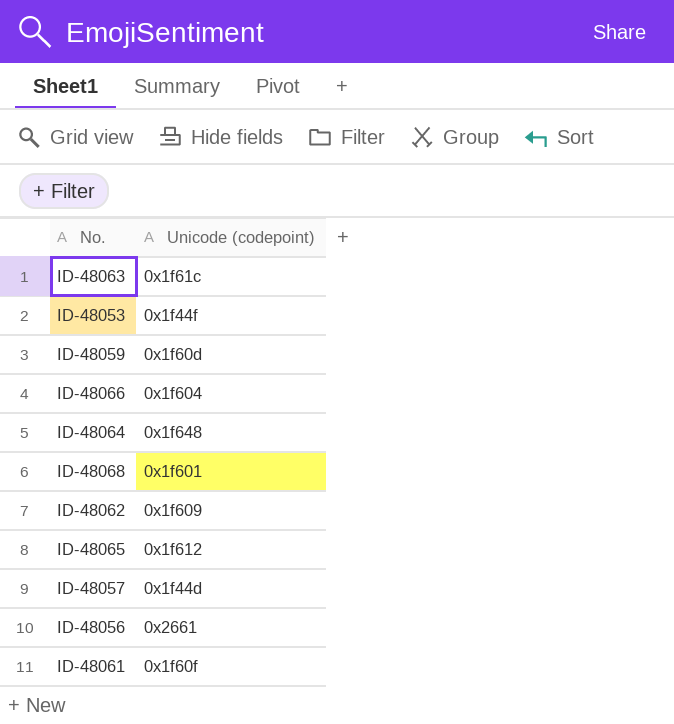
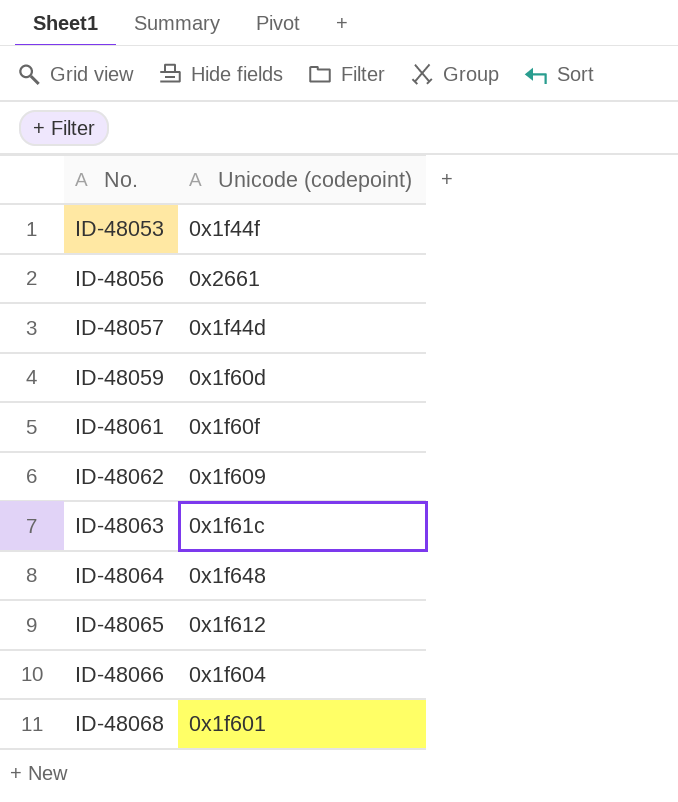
row order: none -> No. ascending

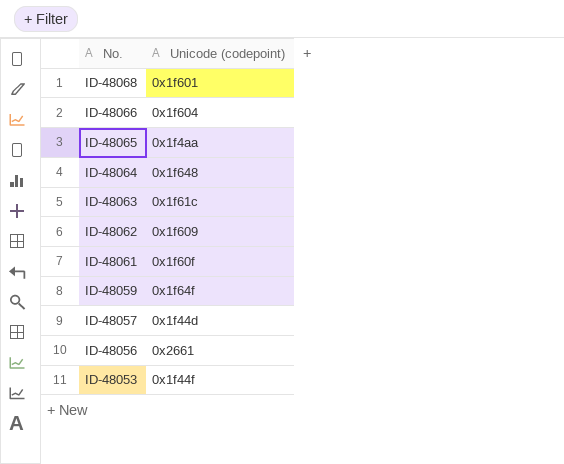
row order: No. ascending -> No. descending
ID-48065 | Unicode (codepoint): 0x1f612 -> 0x1f4aa
ID-48059 | Unicode (codepoint): 0x1f60d -> 0x1f64f

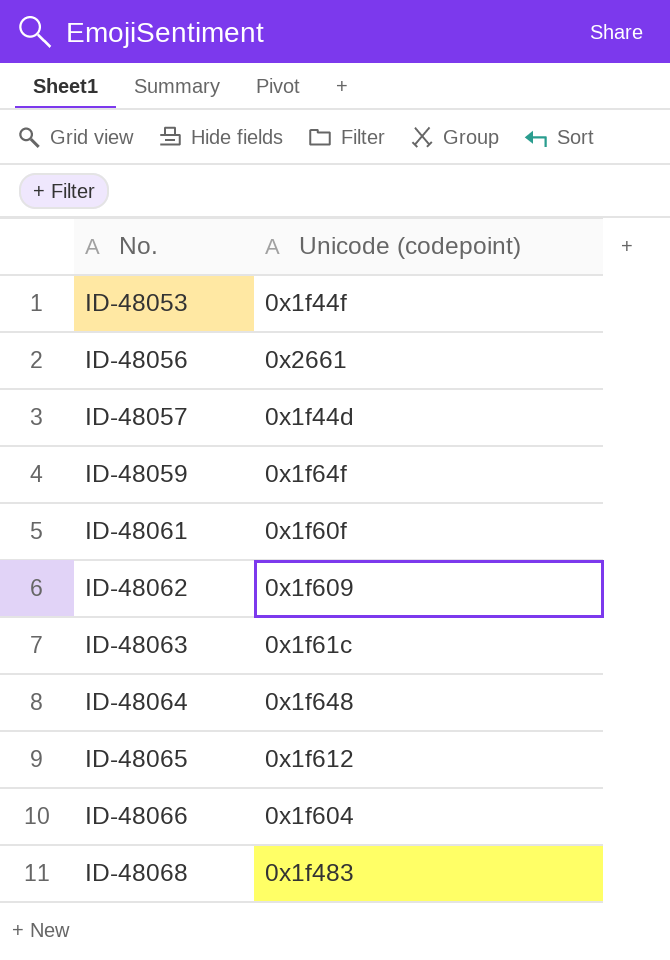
row order: No. descending -> No. ascending
ID-48065 | Unicode (codepoint): 0x1f4aa -> 0x1f612
ID-48068 | Unicode (codepoint): 0x1f601 -> 0x1f483

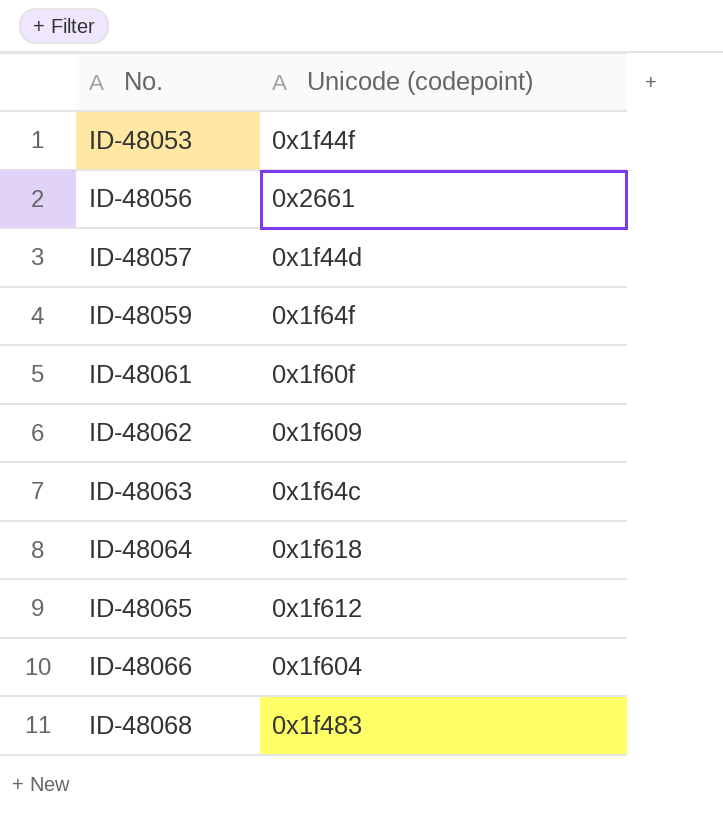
ID-48063 | Unicode (codepoint): 0x1f61c -> 0x1f64c
ID-48064 | Unicode (codepoint): 0x1f648 -> 0x1f618

